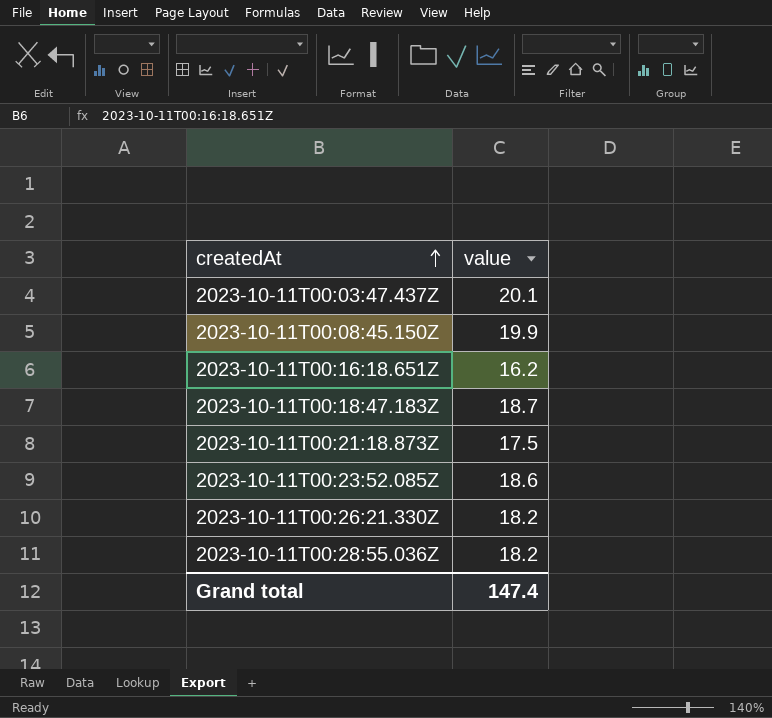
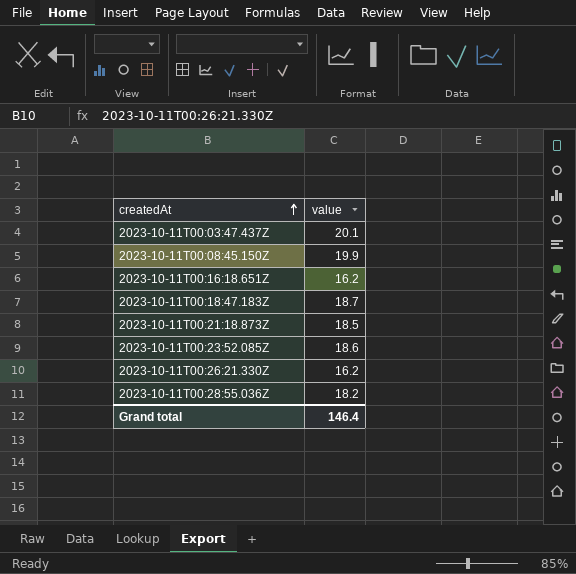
2023-10-11T00:21:18.873Z | value: 17.5 -> 18.5
2023-10-11T00:26:21.330Z | value: 18.2 -> 16.2
Grand total | value: 147.4 -> 146.4

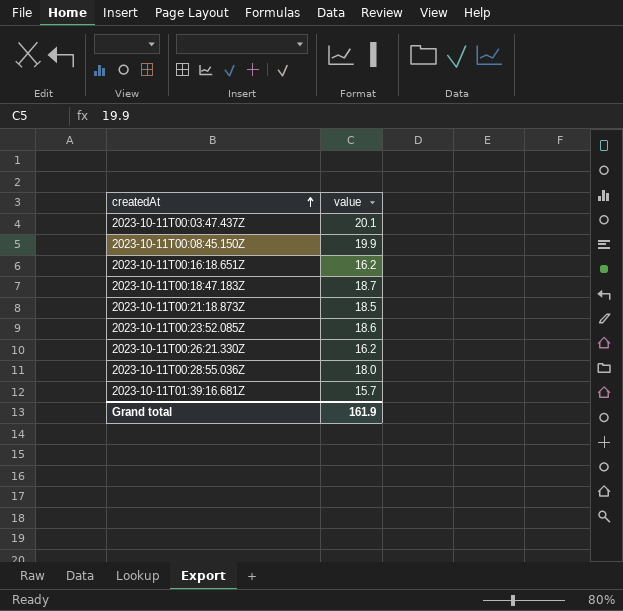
2023-10-11T00:28:55.036Z | value: 18.2 -> 18.0
row 2023-10-11T01:39:16.681Z: none -> 15.7
Grand total | value: 146.4 -> 161.9

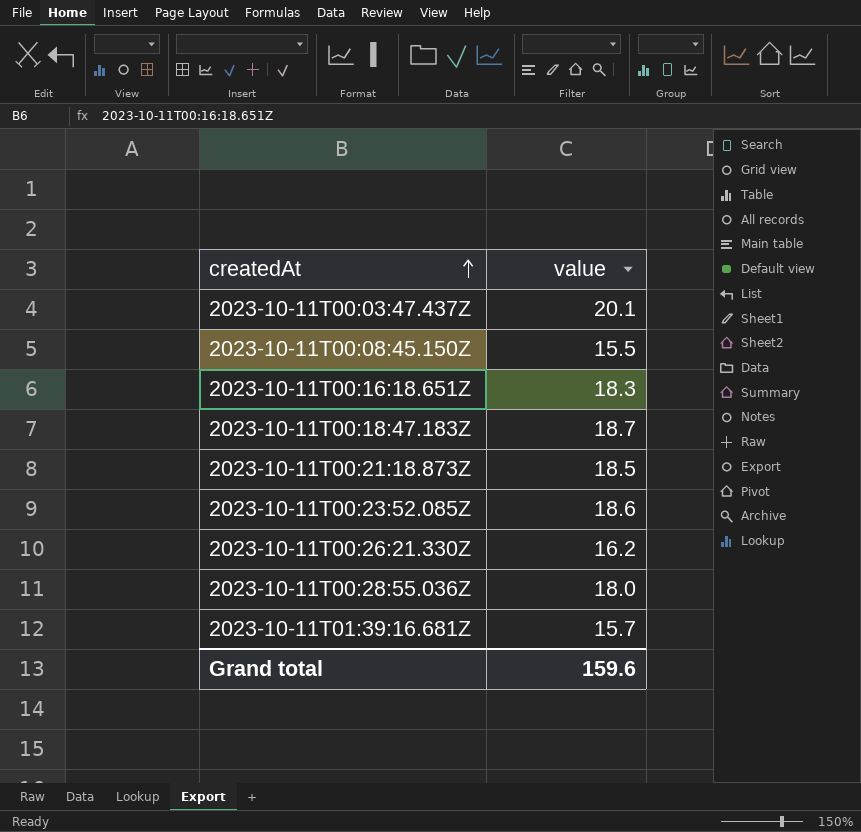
2023-10-11T00:08:45.150Z | value: 19.9 -> 15.5
2023-10-11T00:16:18.651Z | value: 16.2 -> 18.3
Grand total | value: 161.9 -> 159.6

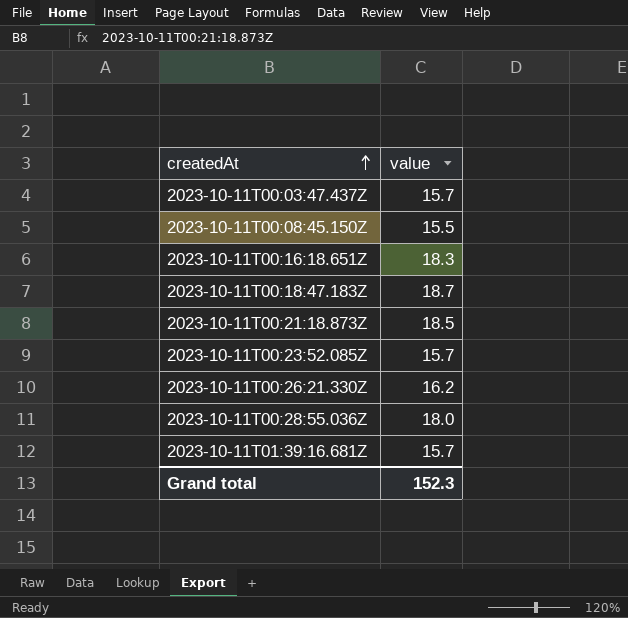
2023-10-11T00:03:47.437Z | value: 20.1 -> 15.7
2023-10-11T00:23:52.085Z | value: 18.6 -> 15.7
Grand total | value: 159.6 -> 152.3

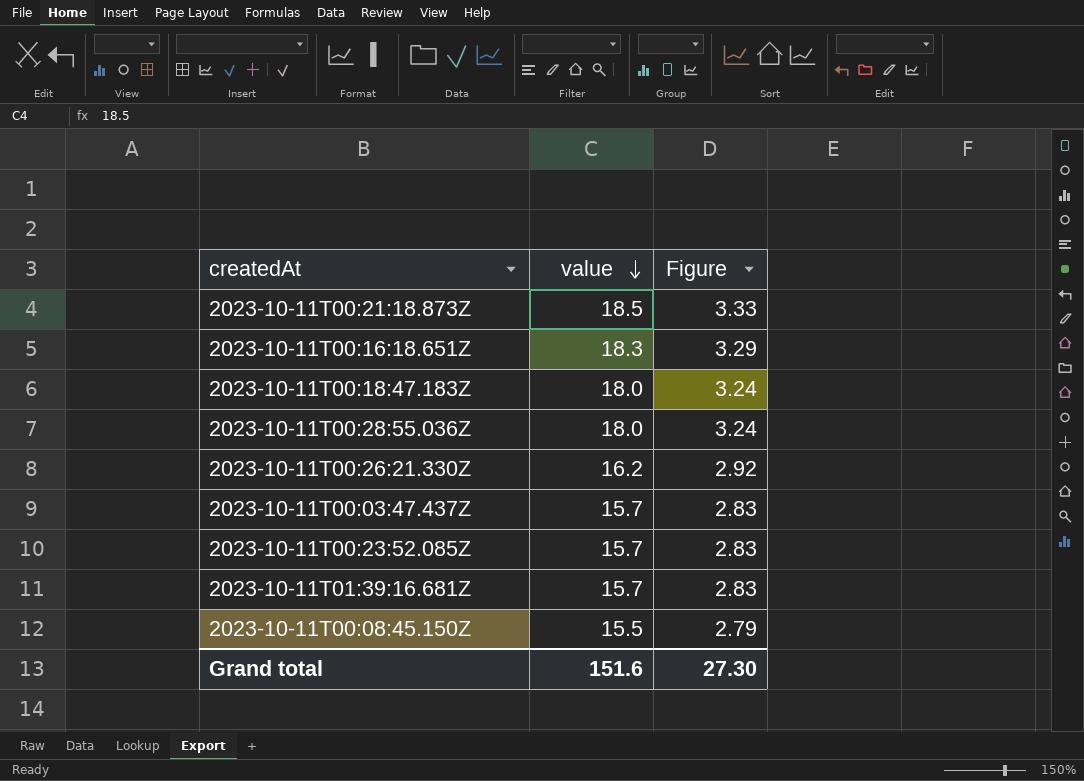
row order: createdAt ascending -> value descending
column Figure | formula: none -> [value] * 0.18
2023-10-11T00:18:47.183Z | value: 18.7 -> 18.0
Grand total | value: 152.3 -> 151.6

